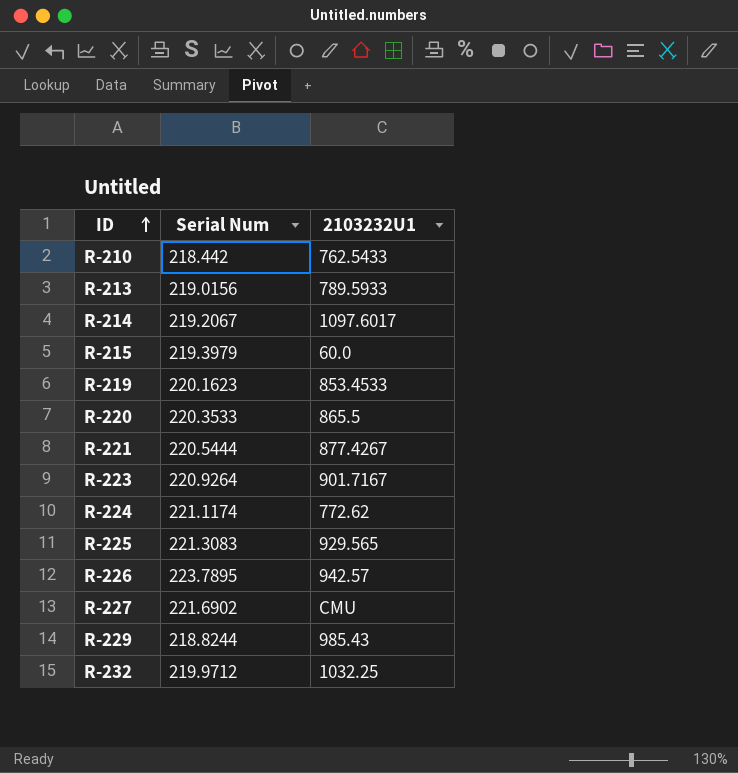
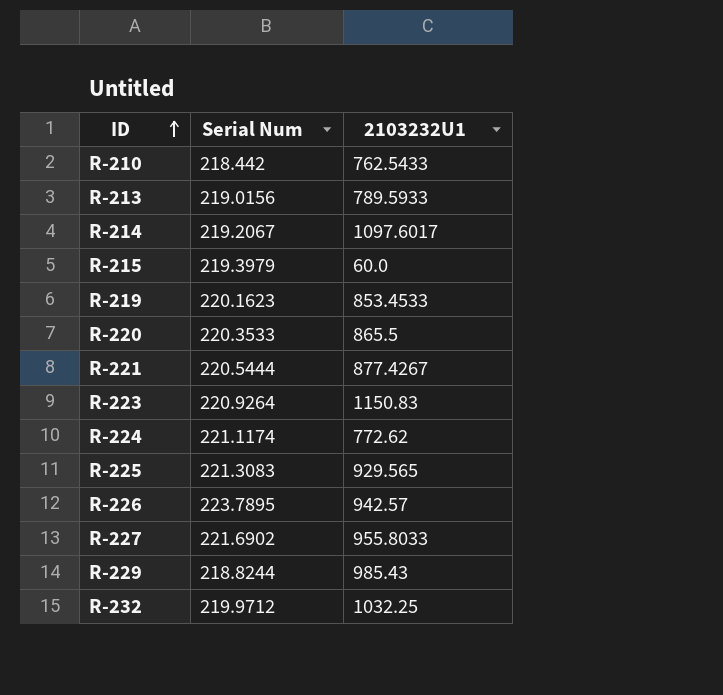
R-223 | 2103232U1: 901.7167 -> 1150.83
R-227 | 2103232U1: CMU -> 955.8033

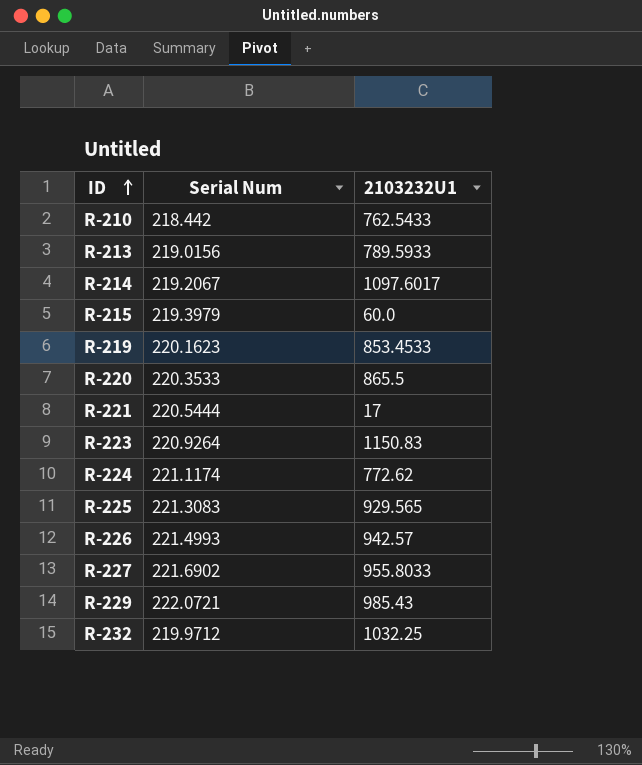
R-221 | 2103232U1: 877.4267 -> 17
R-226 | Serial Num: 223.7895 -> 221.4993
R-229 | Serial Num: 218.8244 -> 222.0721

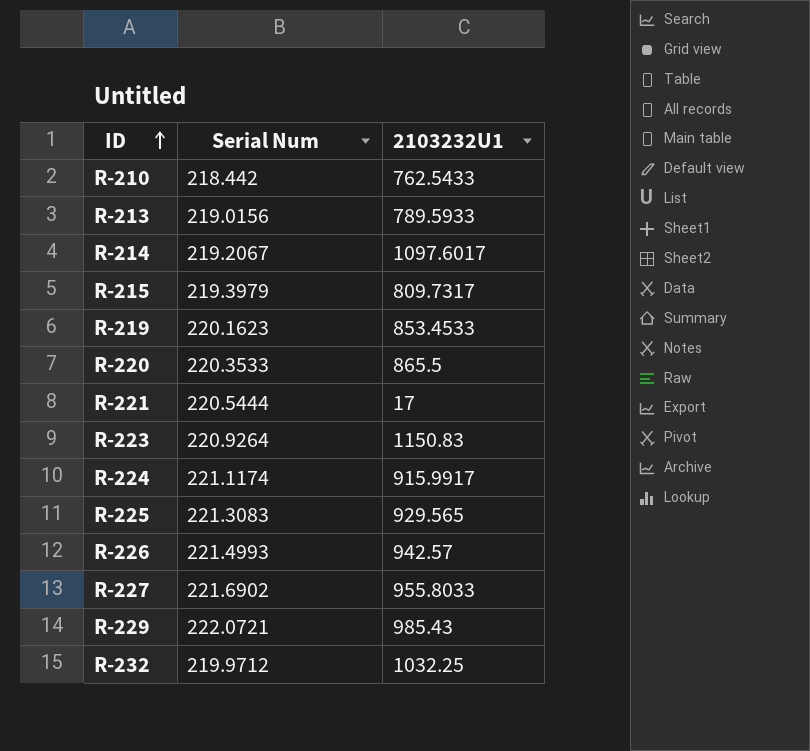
R-215 | 2103232U1: 60.0 -> 809.7317
R-224 | 2103232U1: 772.62 -> 915.9917

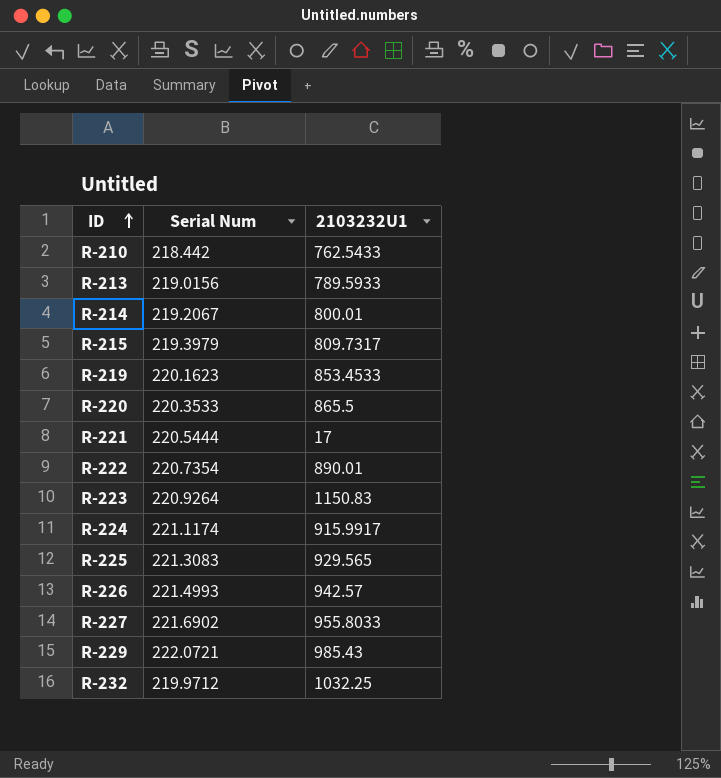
R-214 | 2103232U1: 1097.6017 -> 800.01
row R-222: none -> 220.7354 | 890.01

